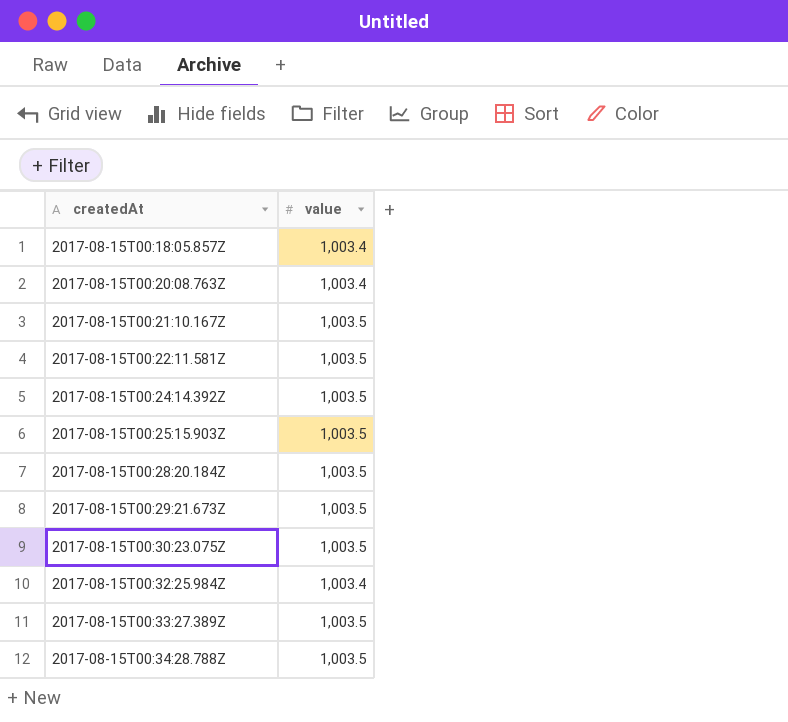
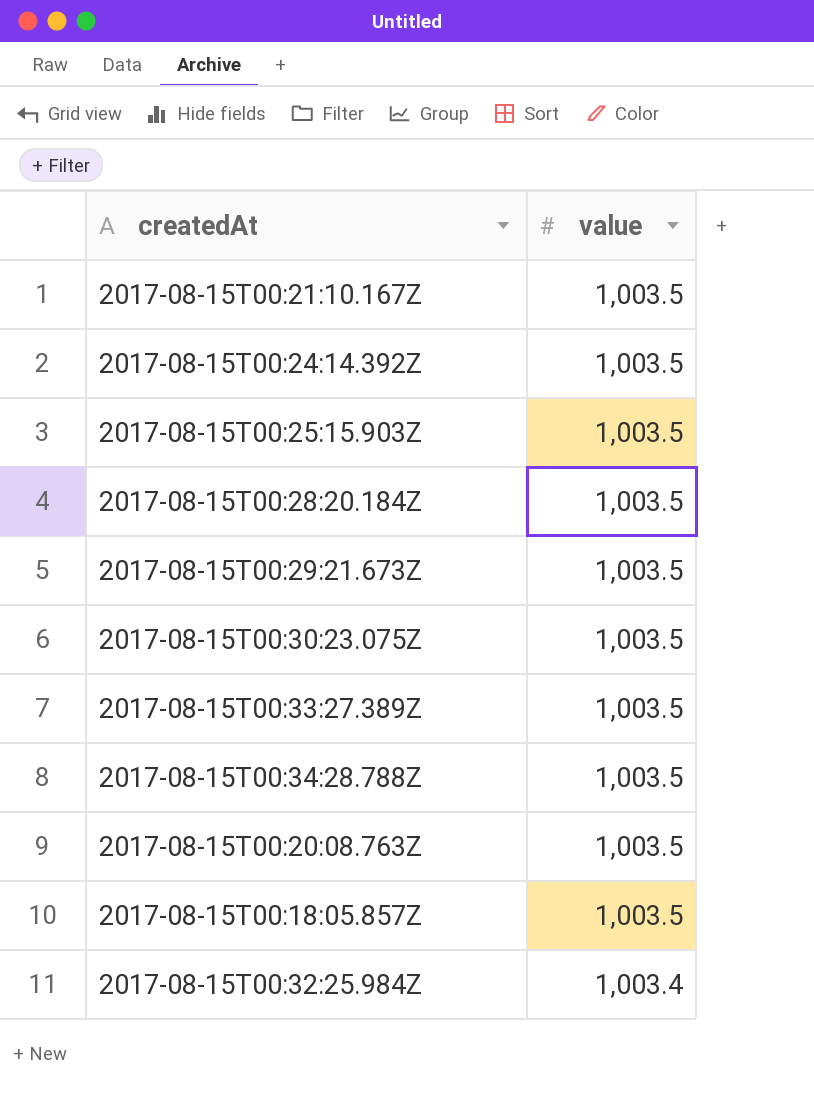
row order: createdAt ascending -> value descending
row 2017-08-15T00:22:11.581Z: 1,003.5 -> none
2017-08-15T00:20:08.763Z | value: 1,003.4 -> 1,003.5
2017-08-15T00:18:05.857Z | value: 1,003.4 -> 1,003.5

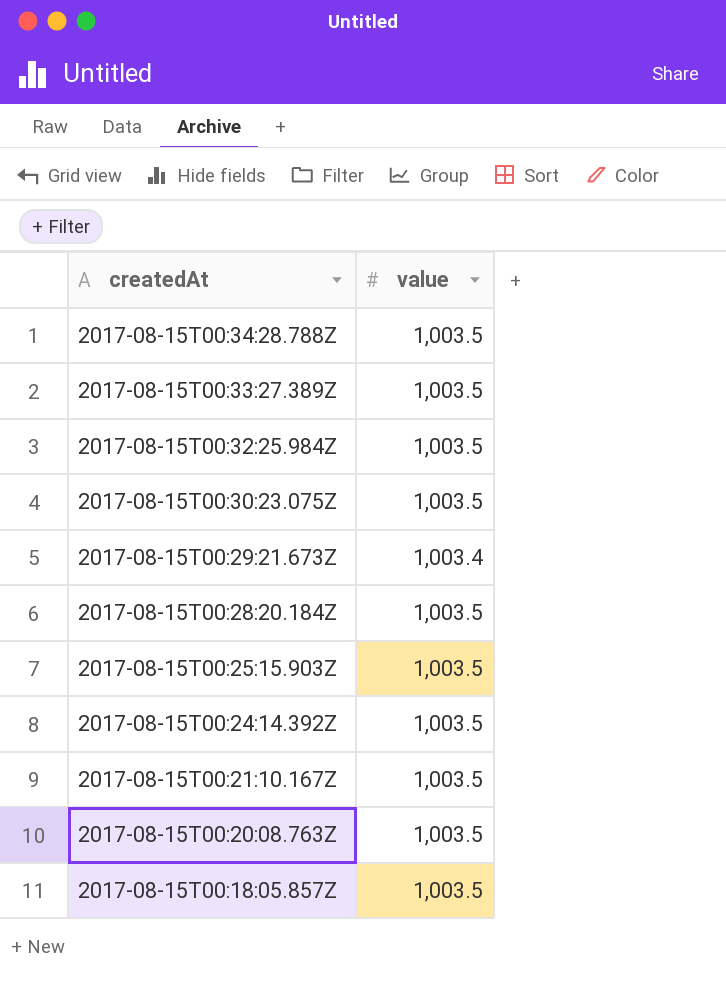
row order: value descending -> createdAt descending
2017-08-15T00:32:25.984Z | value: 1,003.4 -> 1,003.5
2017-08-15T00:29:21.673Z | value: 1,003.5 -> 1,003.4

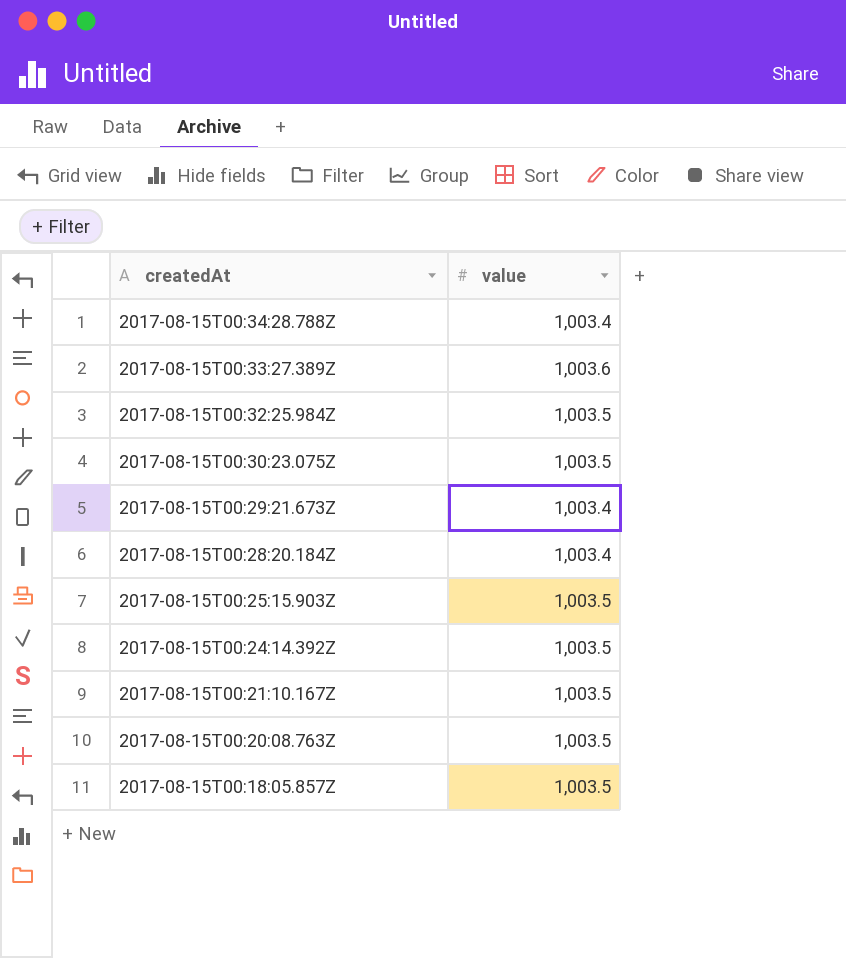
2017-08-15T00:34:28.788Z | value: 1,003.5 -> 1,003.4
2017-08-15T00:33:27.389Z | value: 1,003.5 -> 1,003.6
2017-08-15T00:28:20.184Z | value: 1,003.5 -> 1,003.4

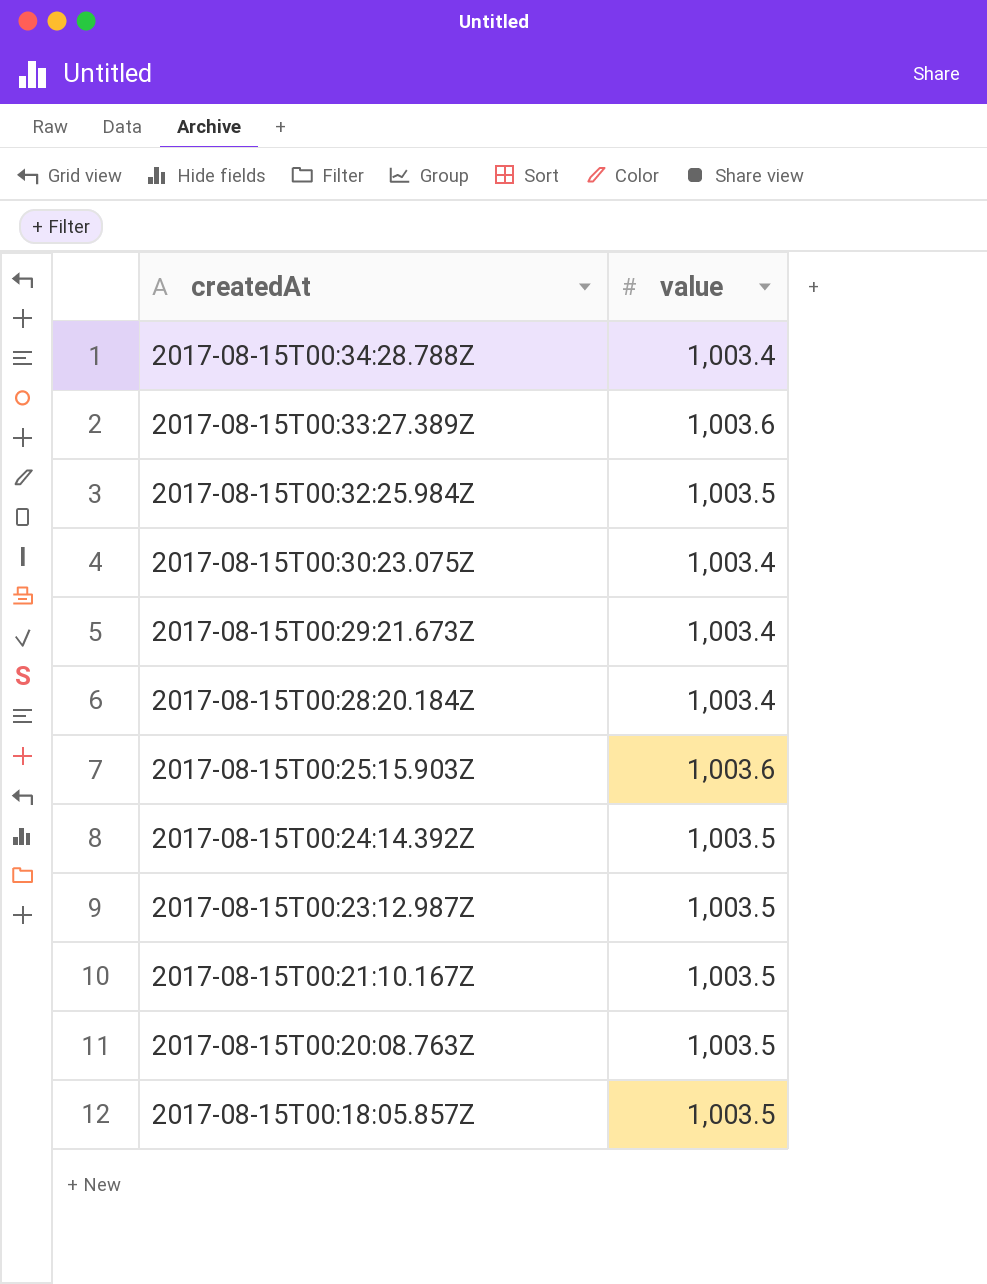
2017-08-15T00:30:23.075Z | value: 1,003.5 -> 1,003.4
2017-08-15T00:25:15.903Z | value: 1,003.5 -> 1,003.6
row 2017-08-15T00:23:12.987Z: none -> 1,003.5

